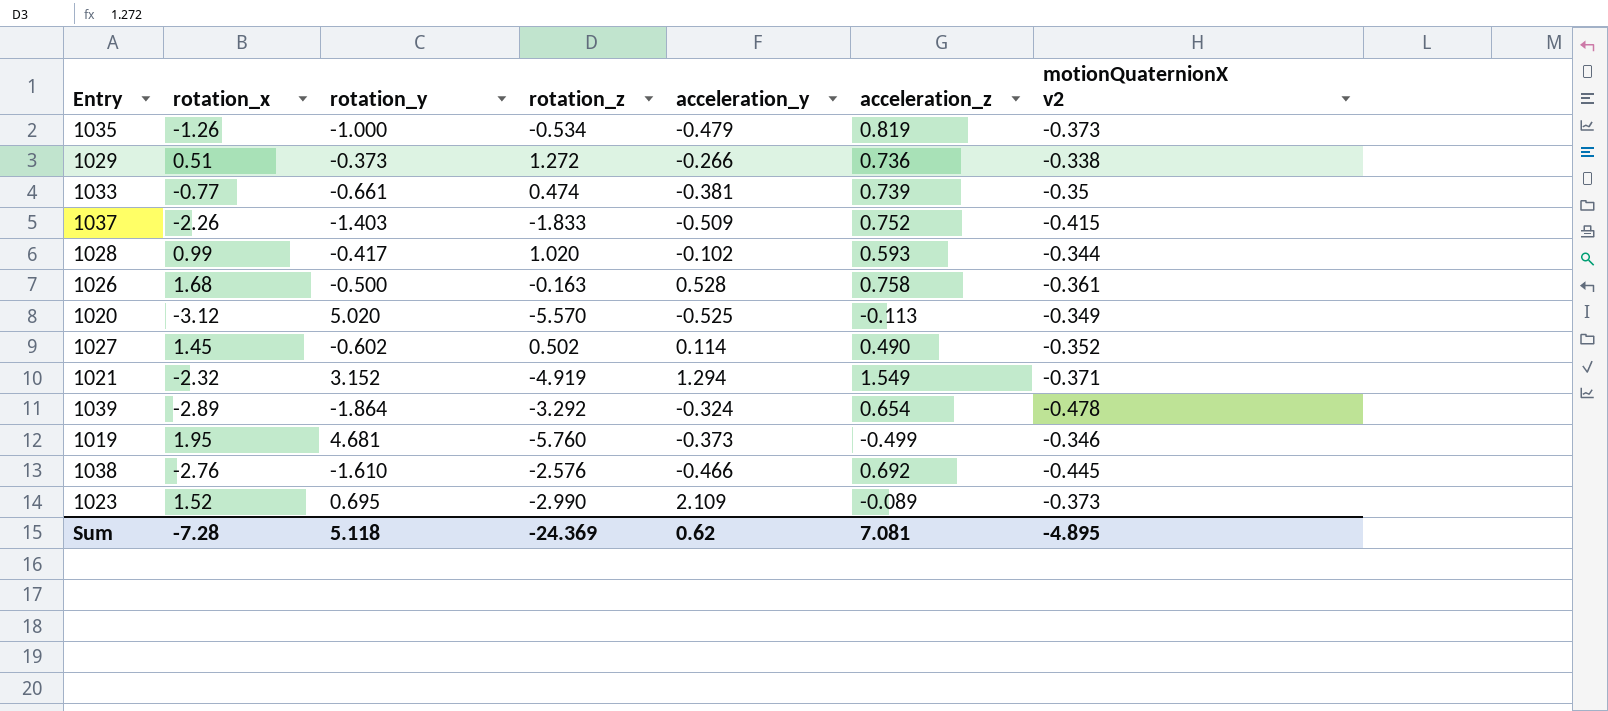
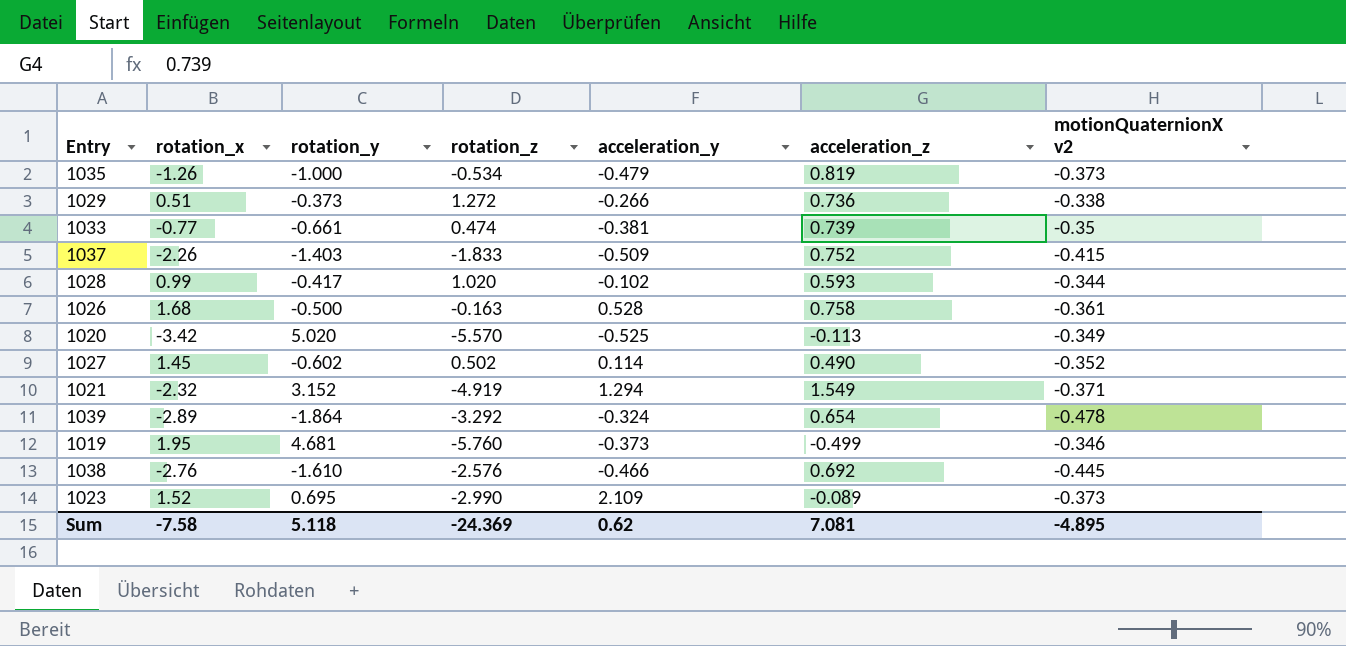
1020 | rotation_x: -3.12 -> -3.42
Sum | rotation_x: -7.28 -> -7.58

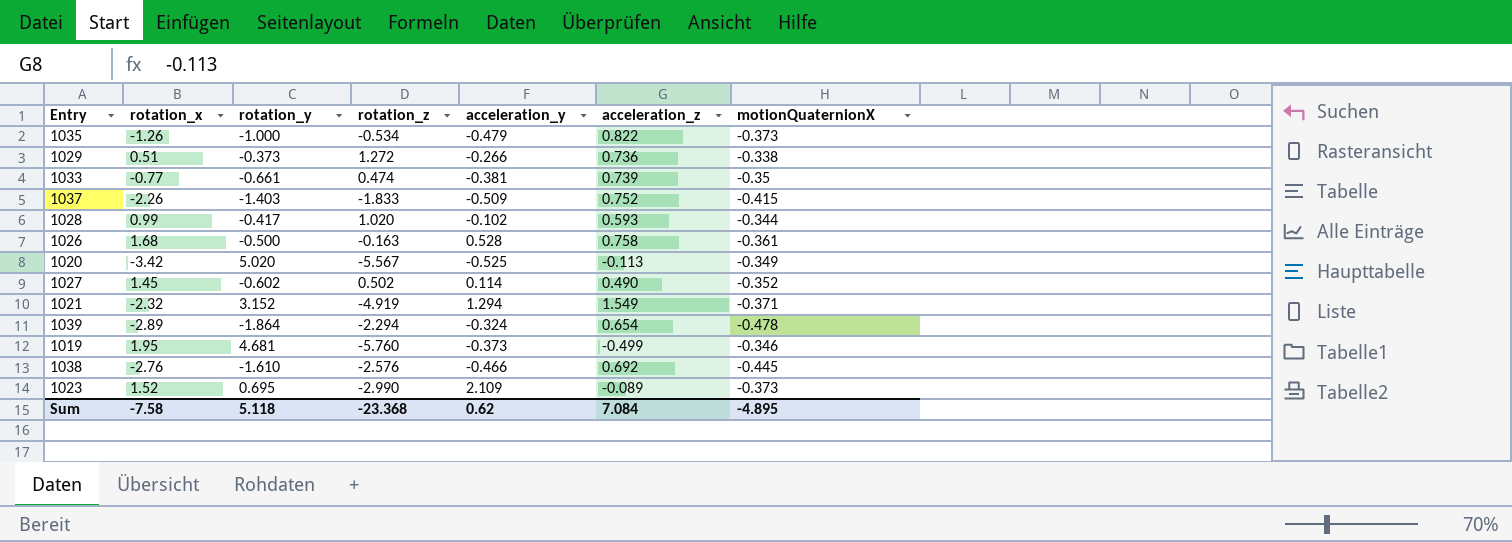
column name: motionQuaternionX v2 -> motionQuaternionX
1035 | acceleration_z: 0.819 -> 0.822
1020 | rotation_z: -5.570 -> -5.567
1039 | rotation_z: -3.292 -> -2.294
Sum | rotation_z: -24.369 -> -23.368
Sum | acceleration_z: 7.081 -> 7.084

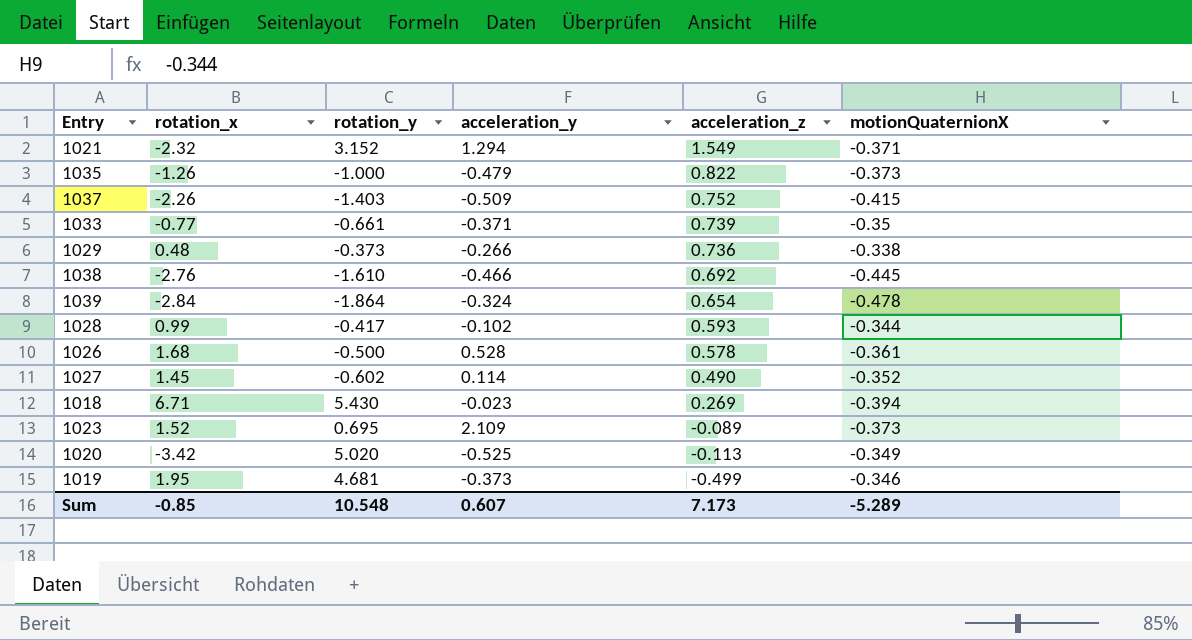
row order: none -> acceleration_z descending
column rotation_z | position: 4 -> none
1033 | acceleration_y: -0.381 -> -0.371
1029 | rotation_x: 0.51 -> 0.48
1039 | rotation_x: -2.89 -> -2.84
1026 | acceleration_z: 0.758 -> 0.578
row 1018: none -> 6.71 | 5.430 | -0.023 | 0.269 | -0.394
Sum | rotation_x: -7.58 -> -0.85
Sum | rotation_y: 5.118 -> 10.548
Sum | acceleration_y: 0.62 -> 0.607
Sum | acceleration_z: 7.084 -> 7.173
Sum | motionQuaternionX: -4.895 -> -5.289

